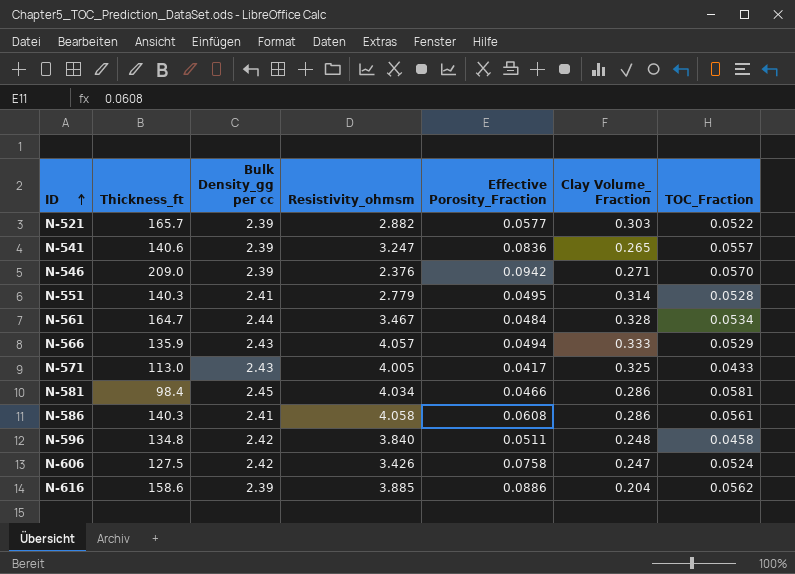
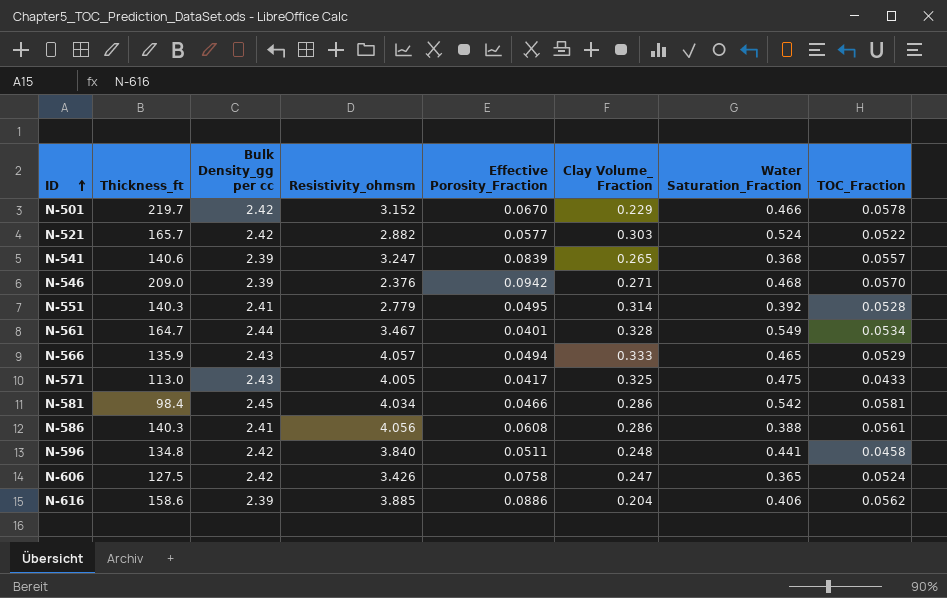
column Water Saturation_Fraction | position: none -> 7
row N-501: none -> 219.7 | 2.42 | 3.152 | 0.0670 | 0.229 | 0.466 | 0.0578
N-521 | Bulk Density_gg per cc: 2.39 -> 2.42
N-541 | Effective Porosity_Fraction: 0.0836 -> 0.0839
N-561 | Effective Porosity_Fraction: 0.0484 -> 0.0401
N-586 | Resistivity_ohmsm: 4.058 -> 4.056

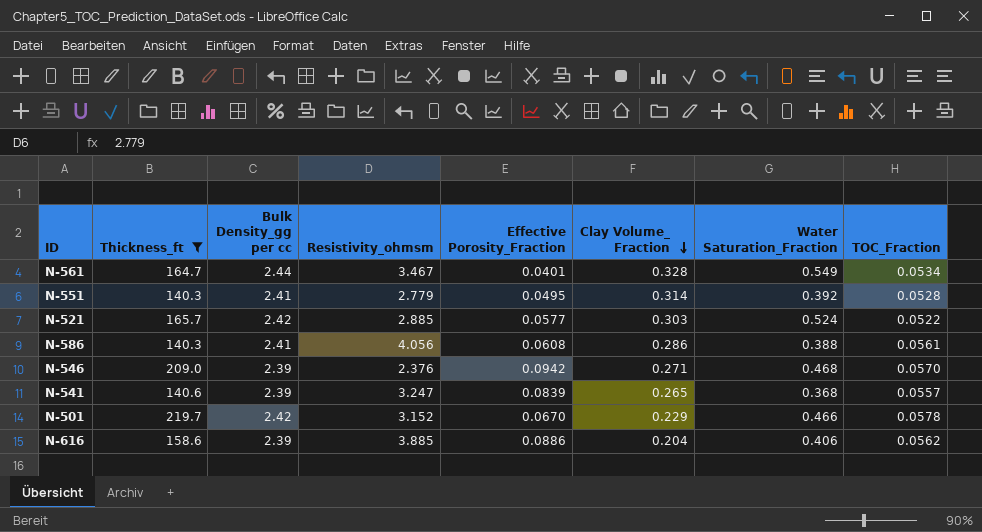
filter: none -> Thickness_ft >= 140.3
row order: ID ascending -> Clay Volume_ Fraction descending
N-521 | Resistivity_ohmsm: 2.882 -> 2.885

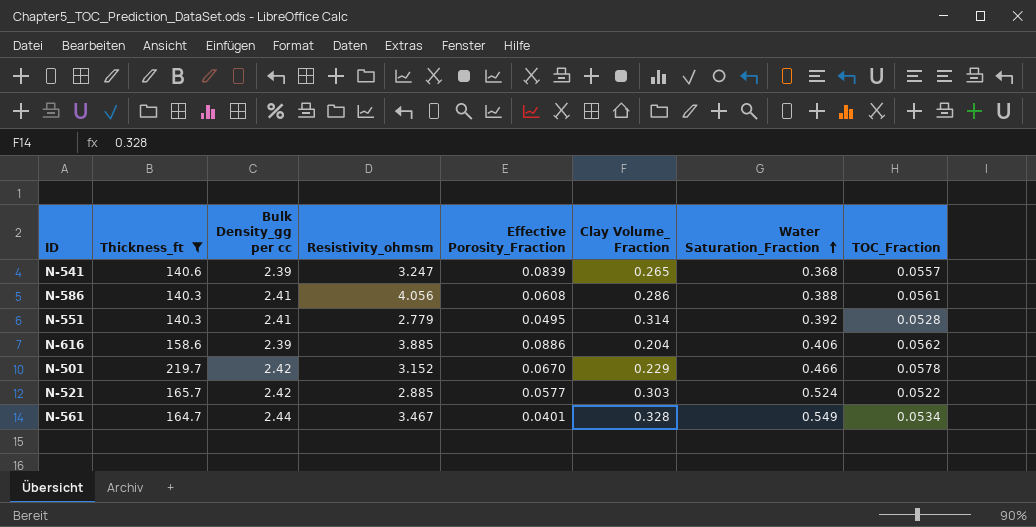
row order: Clay Volume_ Fraction descending -> Water Saturation_Fraction ascending
row N-546: 209.0 | 2.39 | 2.376 | 0.0942 | 0.271 | 0.468 | 0.0570 -> none

